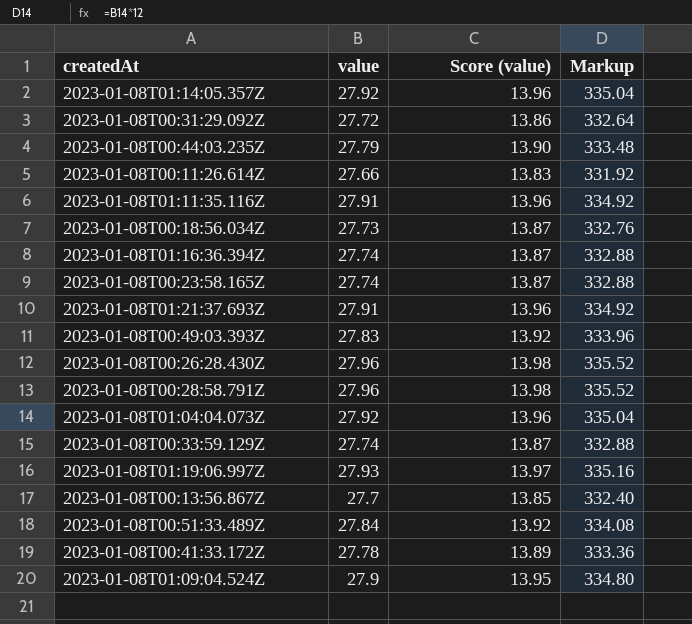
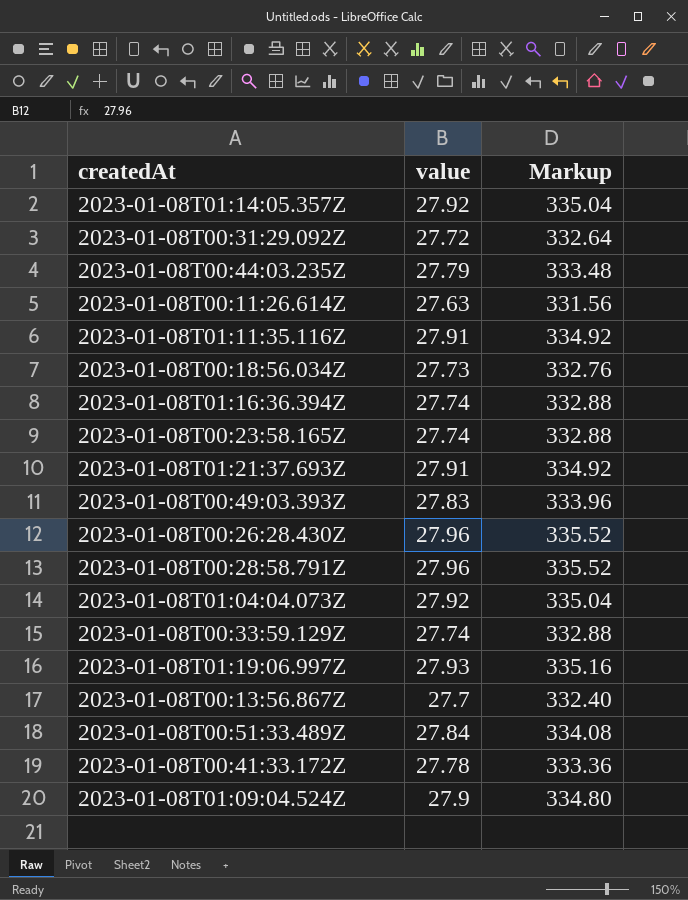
column Score (value) | formula: [value] * 0.5 -> none
2023-01-08T00:11:26.614Z | value: 27.66 -> 27.63
2023-01-08T00:11:26.614Z | Markup: 331.92 -> 331.56

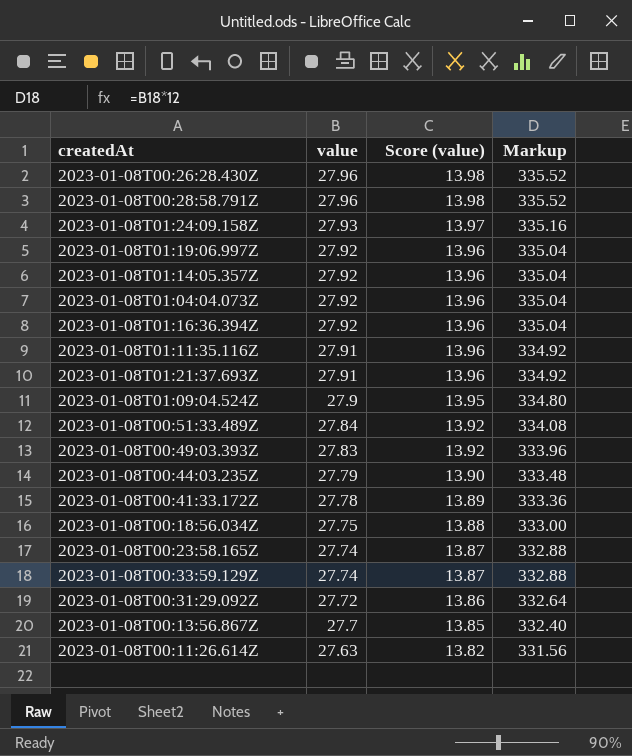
row order: none -> value descending
column Score (value) | formula: none -> [value] * 0.5
row 2023-01-08T01:24:09.158Z: none -> 27.93 | 13.97 | 335.16
2023-01-08T01:19:06.997Z | value: 27.93 -> 27.92
2023-01-08T01:19:06.997Z | Markup: 335.16 -> 335.04
2023-01-08T01:16:36.394Z | value: 27.74 -> 27.92
2023-01-08T01:16:36.394Z | Markup: 332.88 -> 335.04
2023-01-08T00:18:56.034Z | value: 27.73 -> 27.75
2023-01-08T00:18:56.034Z | Markup: 332.76 -> 333.00

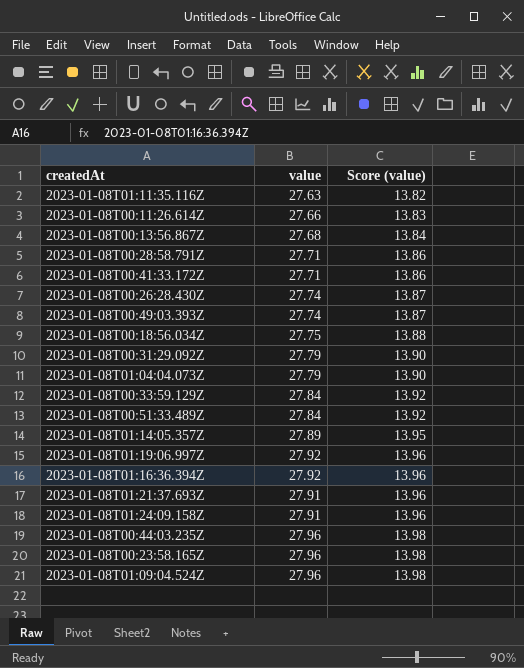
row order: value descending -> Score (value) ascending
column Markup | formula: [value] * 12 -> none
2023-01-08T01:11:35.116Z | value: 27.91 -> 27.63
2023-01-08T01:11:35.116Z | Score (value): 13.96 -> 13.82
2023-01-08T00:11:26.614Z | value: 27.63 -> 27.66
2023-01-08T00:11:26.614Z | Score (value): 13.82 -> 13.83
2023-01-08T00:13:56.867Z | value: 27.7 -> 27.68
2023-01-08T00:13:56.867Z | Score (value): 13.85 -> 13.84
2023-01-08T00:28:58.791Z | value: 27.96 -> 27.71
2023-01-08T00:28:58.791Z | Score (value): 13.98 -> 13.86
2023-01-08T00:41:33.172Z | value: 27.78 -> 27.71
2023-01-08T00:41:33.172Z | Score (value): 13.89 -> 13.86
2023-01-08T00:26:28.430Z | value: 27.96 -> 27.74
2023-01-08T00:26:28.430Z | Score (value): 13.98 -> 13.87
2023-01-08T00:49:03.393Z | value: 27.83 -> 27.74
2023-01-08T00:49:03.393Z | Score (value): 13.92 -> 13.87
2023-01-08T00:31:29.092Z | value: 27.72 -> 27.79
2023-01-08T00:31:29.092Z | Score (value): 13.86 -> 13.90
2023-01-08T01:04:04.073Z | value: 27.92 -> 27.79
2023-01-08T01:04:04.073Z | Score (value): 13.96 -> 13.90
2023-01-08T00:33:59.129Z | value: 27.74 -> 27.84
2023-01-08T00:33:59.129Z | Score (value): 13.87 -> 13.92
2023-01-08T01:14:05.357Z | value: 27.92 -> 27.89
2023-01-08T01:14:05.357Z | Score (value): 13.96 -> 13.95
2023-01-08T01:24:09.158Z | value: 27.93 -> 27.91
2023-01-08T01:24:09.158Z | Score (value): 13.97 -> 13.96
2023-01-08T00:44:03.235Z | value: 27.79 -> 27.96
2023-01-08T00:44:03.235Z | Score (value): 13.90 -> 13.98
2023-01-08T00:23:58.165Z | value: 27.74 -> 27.96
2023-01-08T00:23:58.165Z | Score (value): 13.87 -> 13.98
2023-01-08T01:09:04.524Z | value: 27.9 -> 27.96
2023-01-08T01:09:04.524Z | Score (value): 13.95 -> 13.98

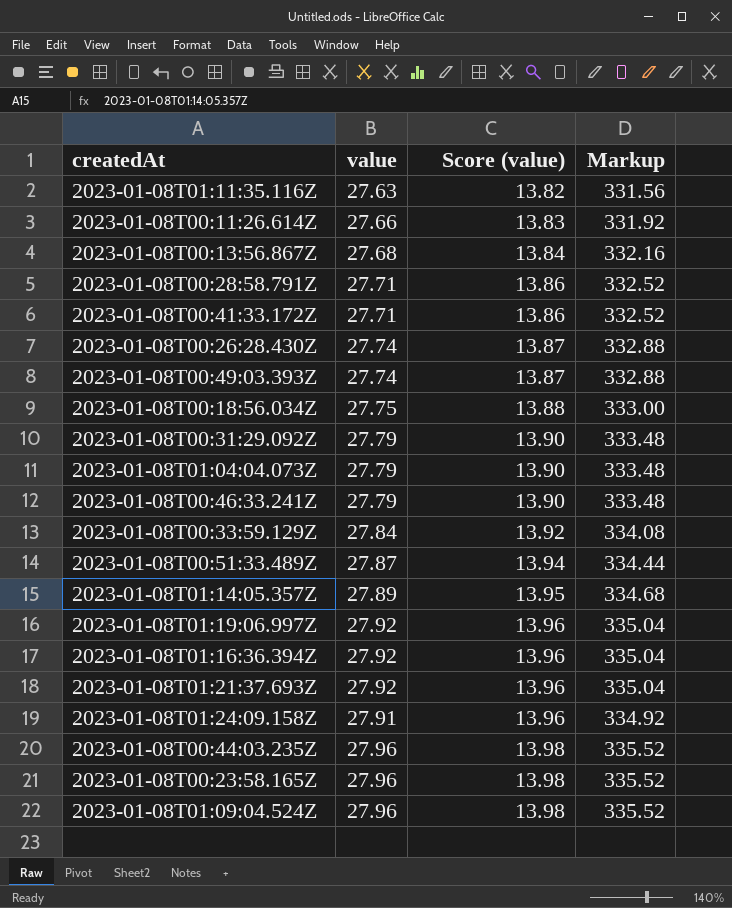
column Markup | formula: none -> [value] * 12
row 2023-01-08T00:46:33.241Z: none -> 27.79 | 13.90 | 333.48
2023-01-08T00:51:33.489Z | value: 27.84 -> 27.87
2023-01-08T00:51:33.489Z | Score (value): 13.92 -> 13.94
2023-01-08T01:21:37.693Z | value: 27.91 -> 27.92

